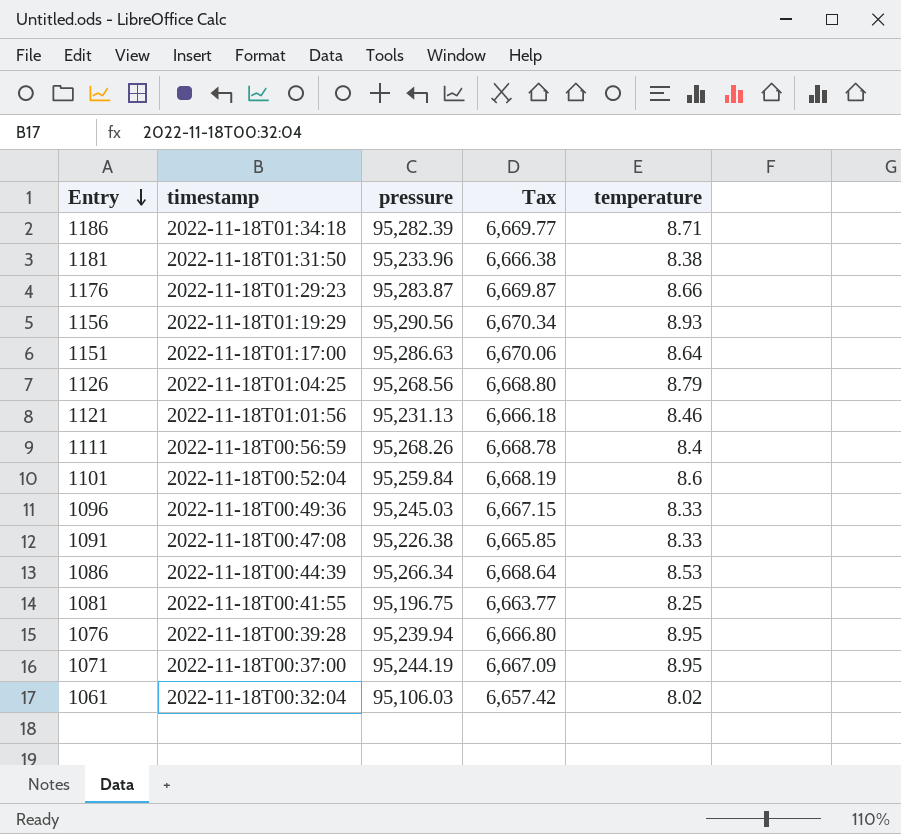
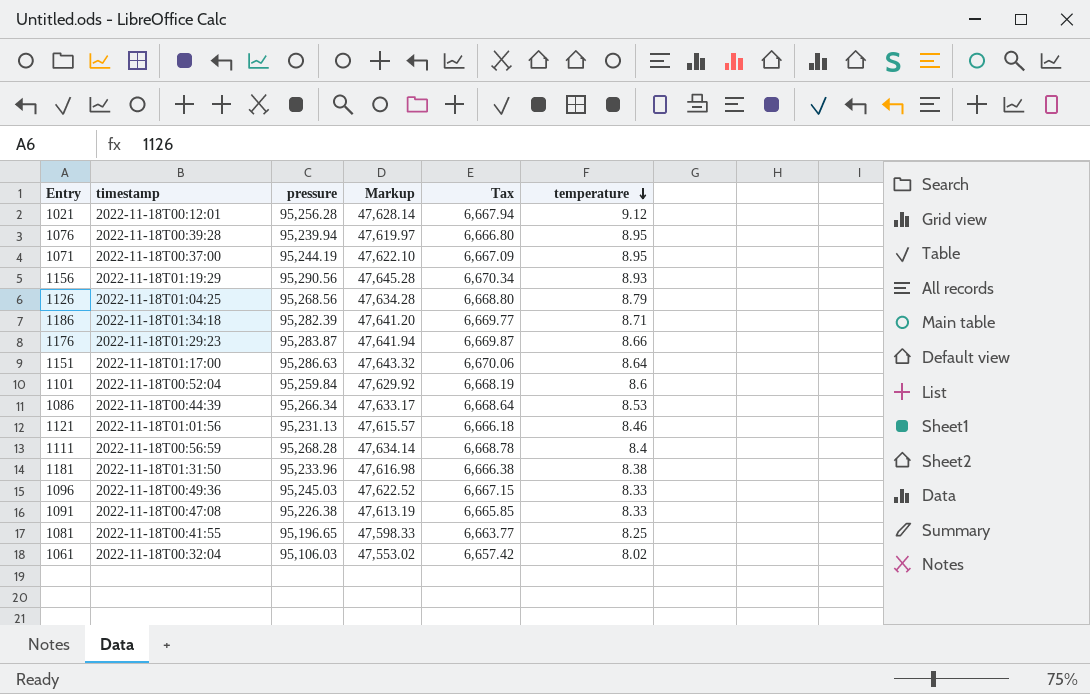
row order: Entry descending -> temperature descending
column Markup | formula: none -> [pressure] * 0.5
row 1021: none -> 2022-11-18T00:12:01 | 95,256.28 | 47,628.14 | 6,667.94 | 9.12
1111 | pressure: 95,268.26 -> 95,268.28
1081 | pressure: 95,196.75 -> 95,196.65

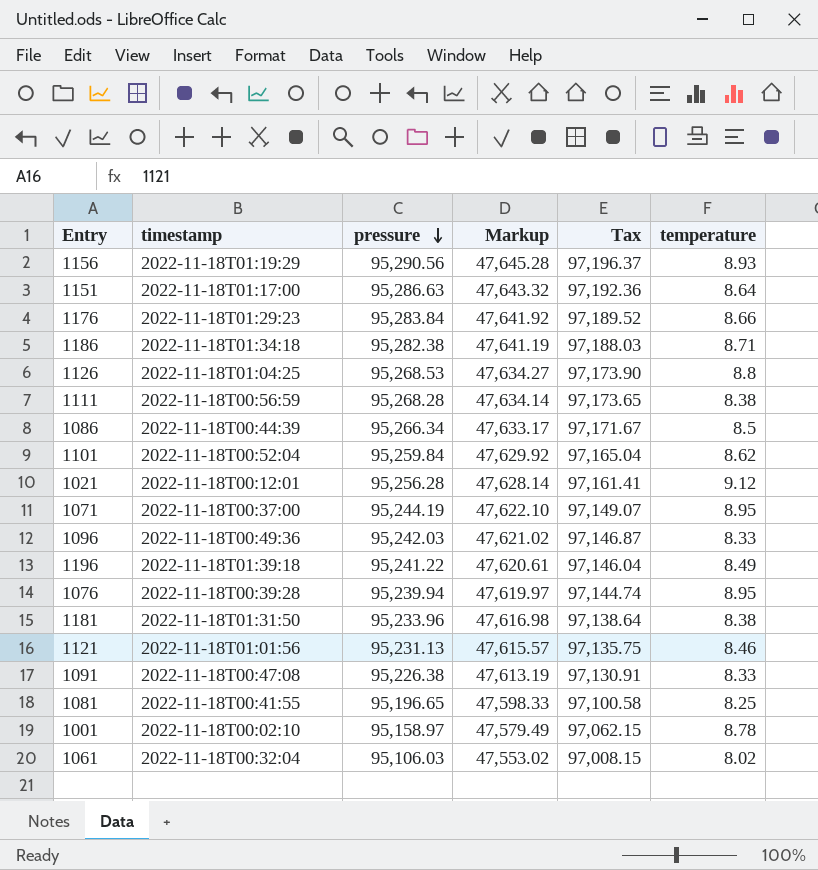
row order: temperature descending -> pressure descending
column Tax | formula: [pressure] * 0.07 -> [pressure] * 1.02
1176 | pressure: 95,283.87 -> 95,283.84
1176 | Markup: 47,641.94 -> 47,641.92
1186 | pressure: 95,282.39 -> 95,282.38
1186 | Markup: 47,641.20 -> 47,641.19
1126 | pressure: 95,268.56 -> 95,268.53
1126 | Markup: 47,634.28 -> 47,634.27
1126 | temperature: 8.79 -> 8.8
1111 | temperature: 8.4 -> 8.38
1086 | temperature: 8.53 -> 8.5
1101 | temperature: 8.6 -> 8.62
1096 | pressure: 95,245.03 -> 95,242.03
1096 | Markup: 47,622.52 -> 47,621.02
row 1196: none -> 2022-11-18T01:39:18 | 95,241.22 | 47,620.61 | 97,146.04 | 8.49
row 1001: none -> 2022-11-18T00:02:10 | 95,158.97 | 47,579.49 | 97,062.15 | 8.78

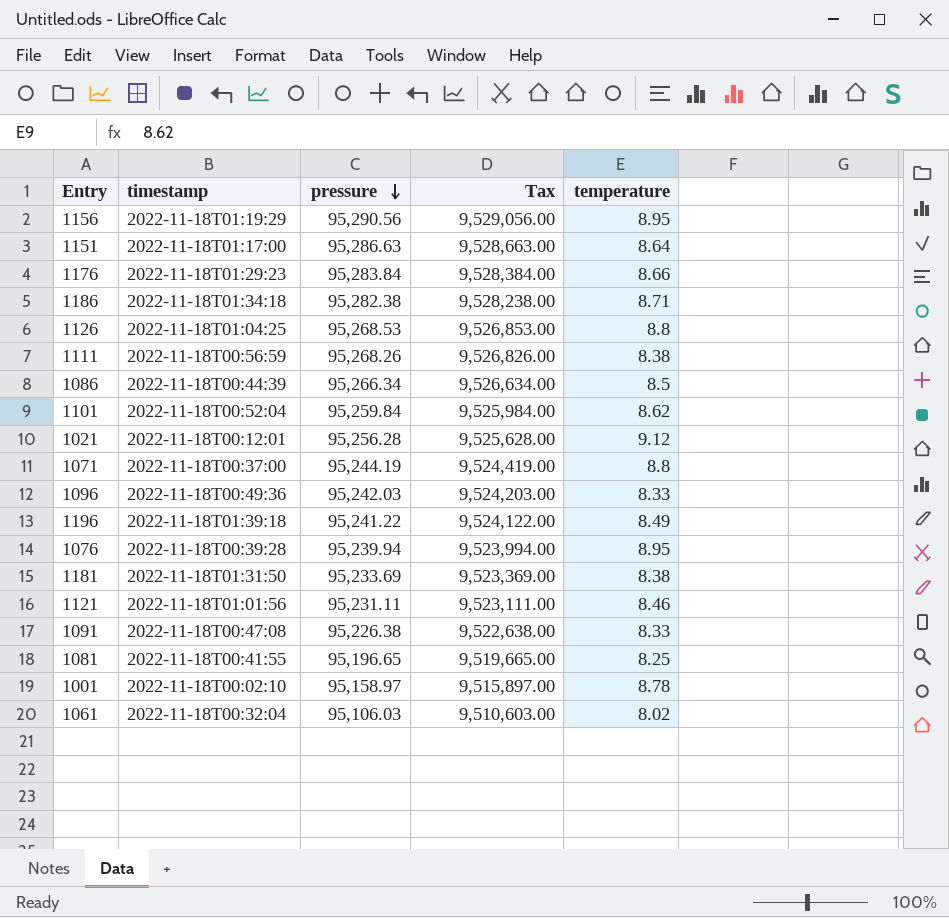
column Markup | formula: [pressure] * 0.5 -> none
column Tax | formula: [pressure] * 1.02 -> [pressure] * 100
1156 | temperature: 8.93 -> 8.95
1111 | pressure: 95,268.28 -> 95,268.26
1071 | temperature: 8.95 -> 8.8
1181 | pressure: 95,233.96 -> 95,233.69
1121 | pressure: 95,231.13 -> 95,231.11

